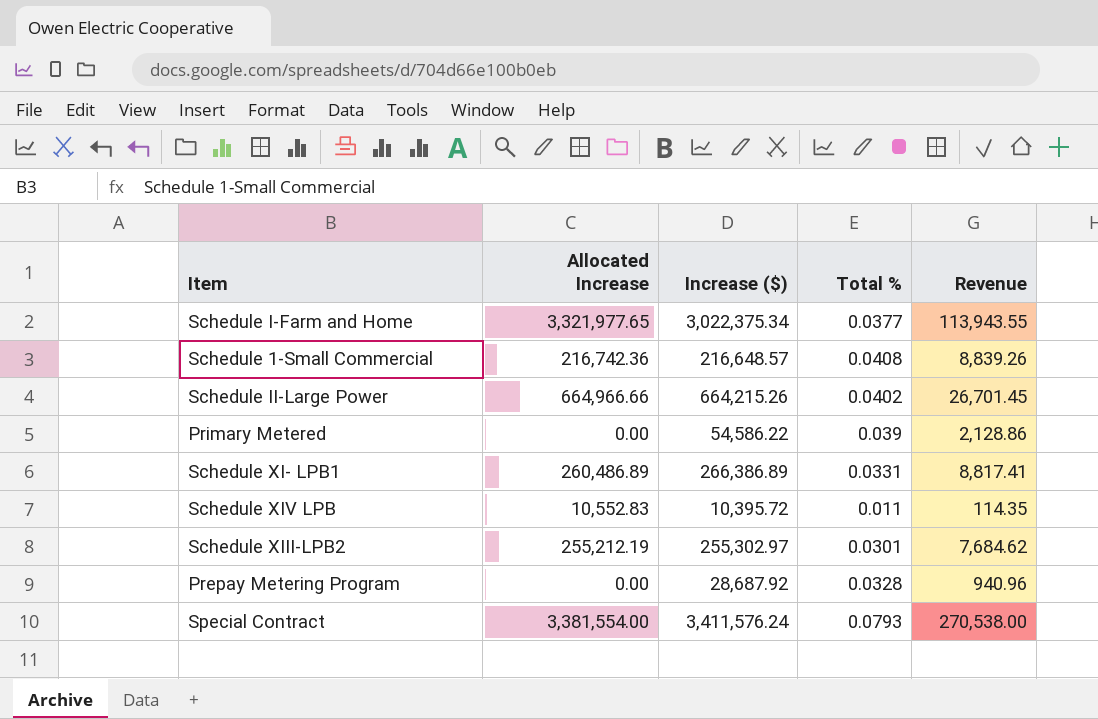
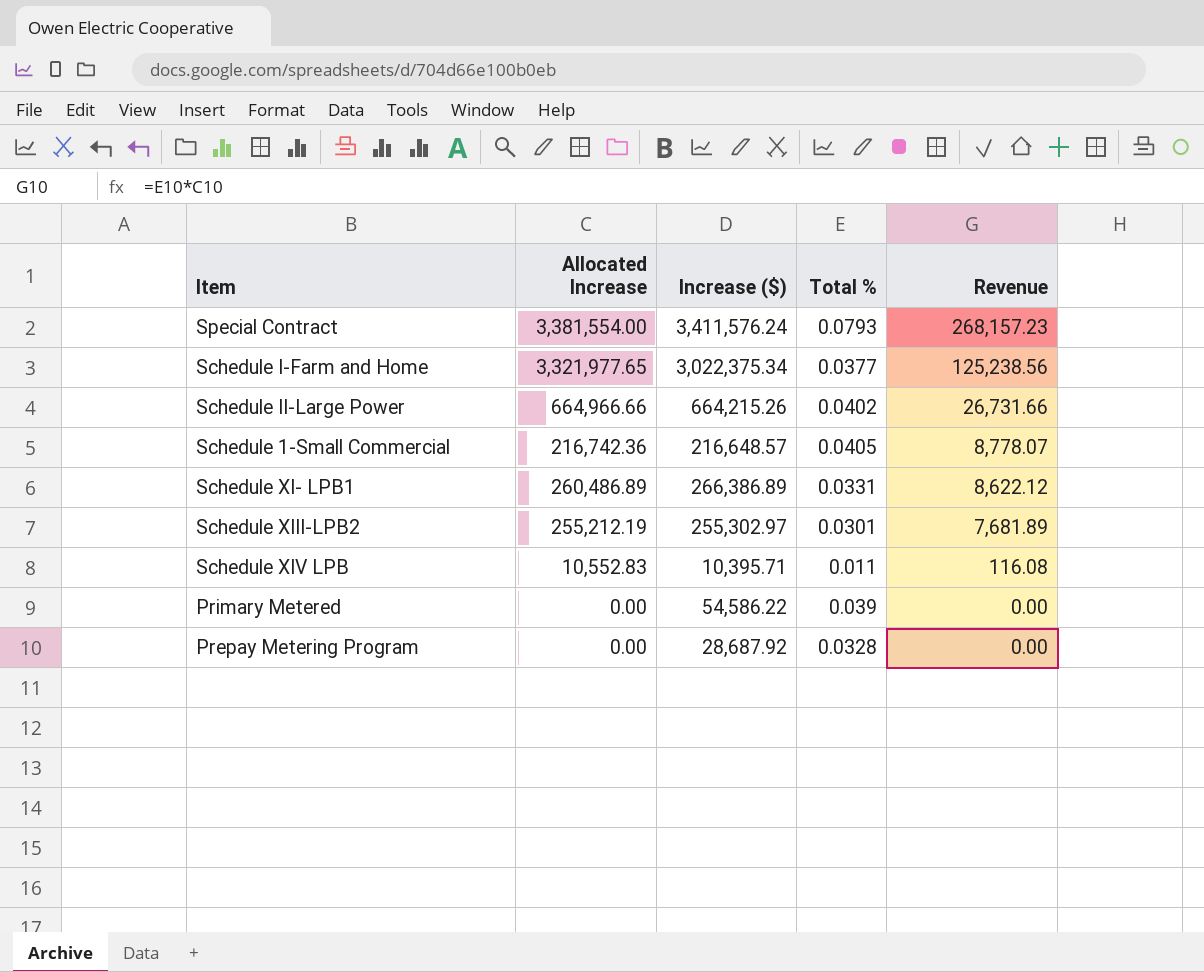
row order: none -> Revenue descending
column Revenue | formula: [Increase ($)] * [Total %] -> [Allocated Increase] * [Total %]
Schedule 1-Small Commercial | Total %: 0.0408 -> 0.0405
Schedule XIV LPB | Increase ($): 10,395.72 -> 10,395.71

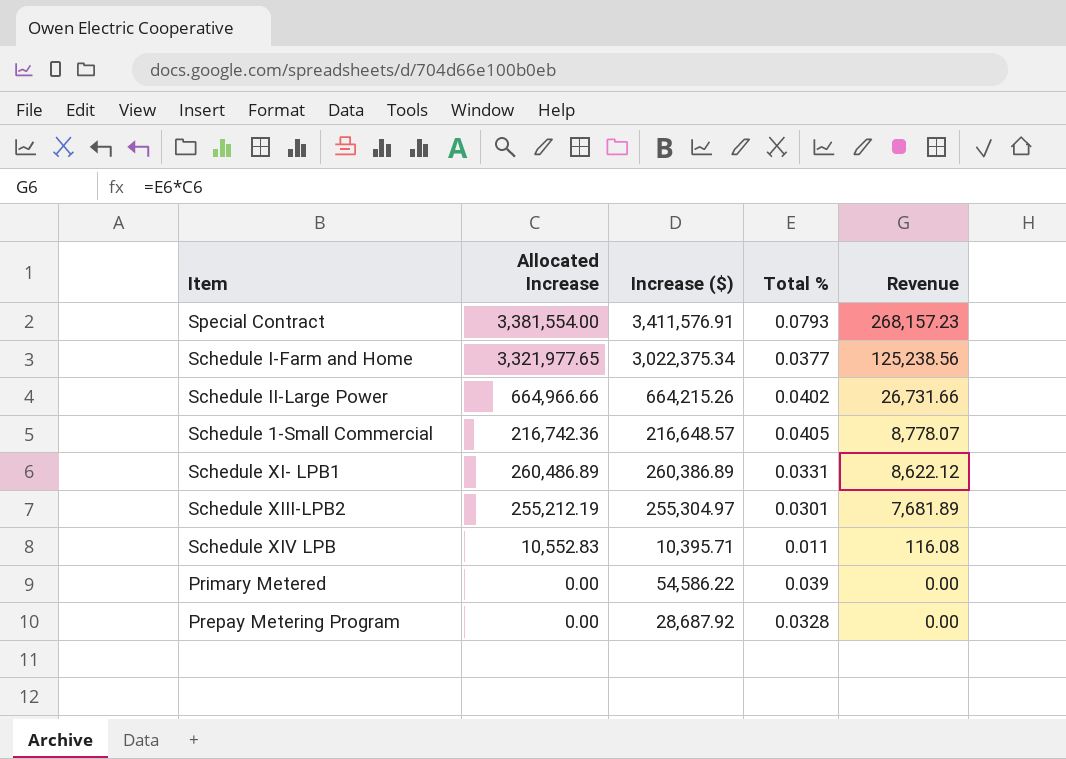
Special Contract | Increase ($): 3,411,576.24 -> 3,411,576.91
Schedule XI- LPB1 | Increase ($): 266,386.89 -> 260,386.89
Schedule XIII-LPB2 | Increase ($): 255,302.97 -> 255,304.97

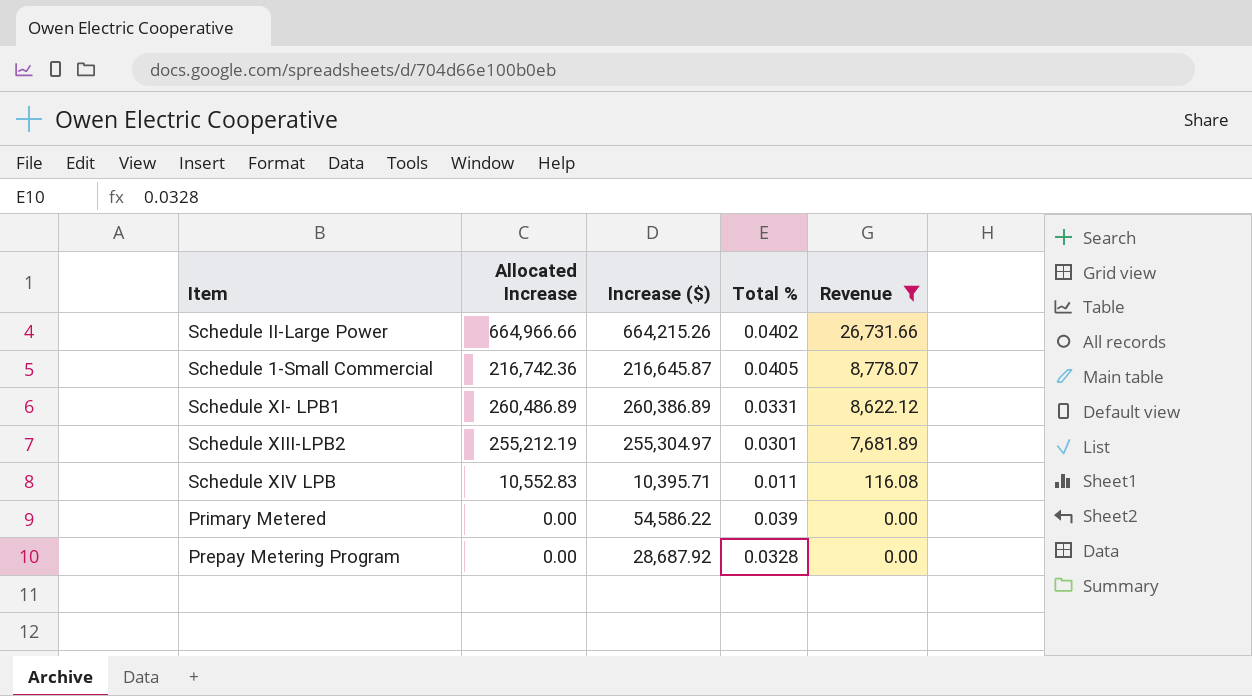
filter: none -> Revenue <= 26,731.66
Schedule 1-Small Commercial | Increase ($): 216,648.57 -> 216,645.87

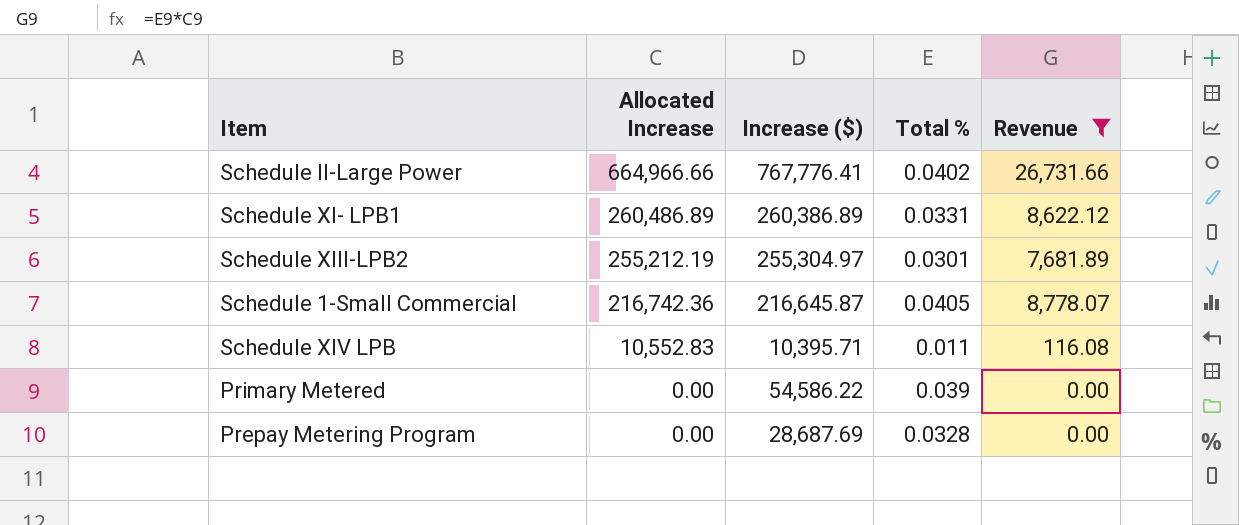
row order: Revenue descending -> Allocated Increase descending
Schedule II-Large Power | Increase ($): 664,215.26 -> 767,776.41
Prepay Metering Program | Increase ($): 28,687.92 -> 28,687.69

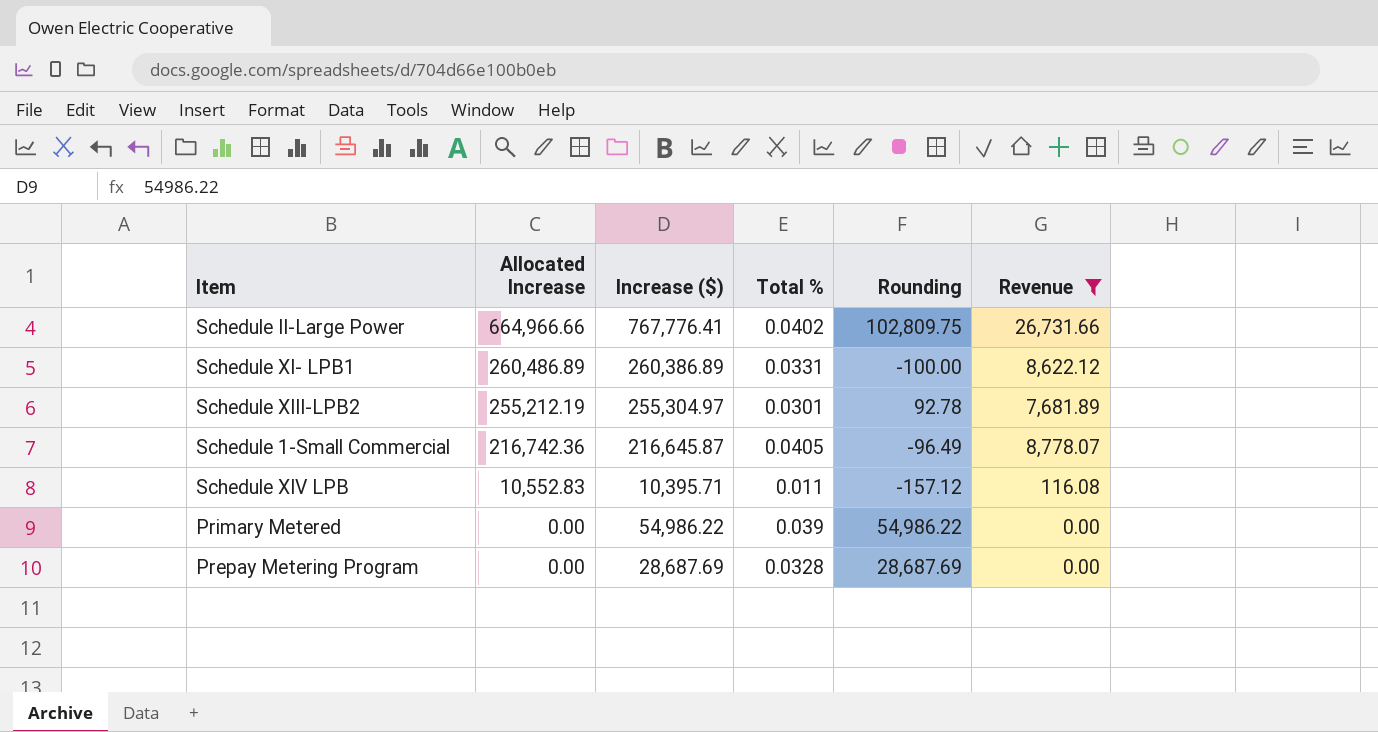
column Rounding | formula: none -> [Increase ($)] - [Allocated Increase]
Primary Metered | Increase ($): 54,586.22 -> 54,986.22

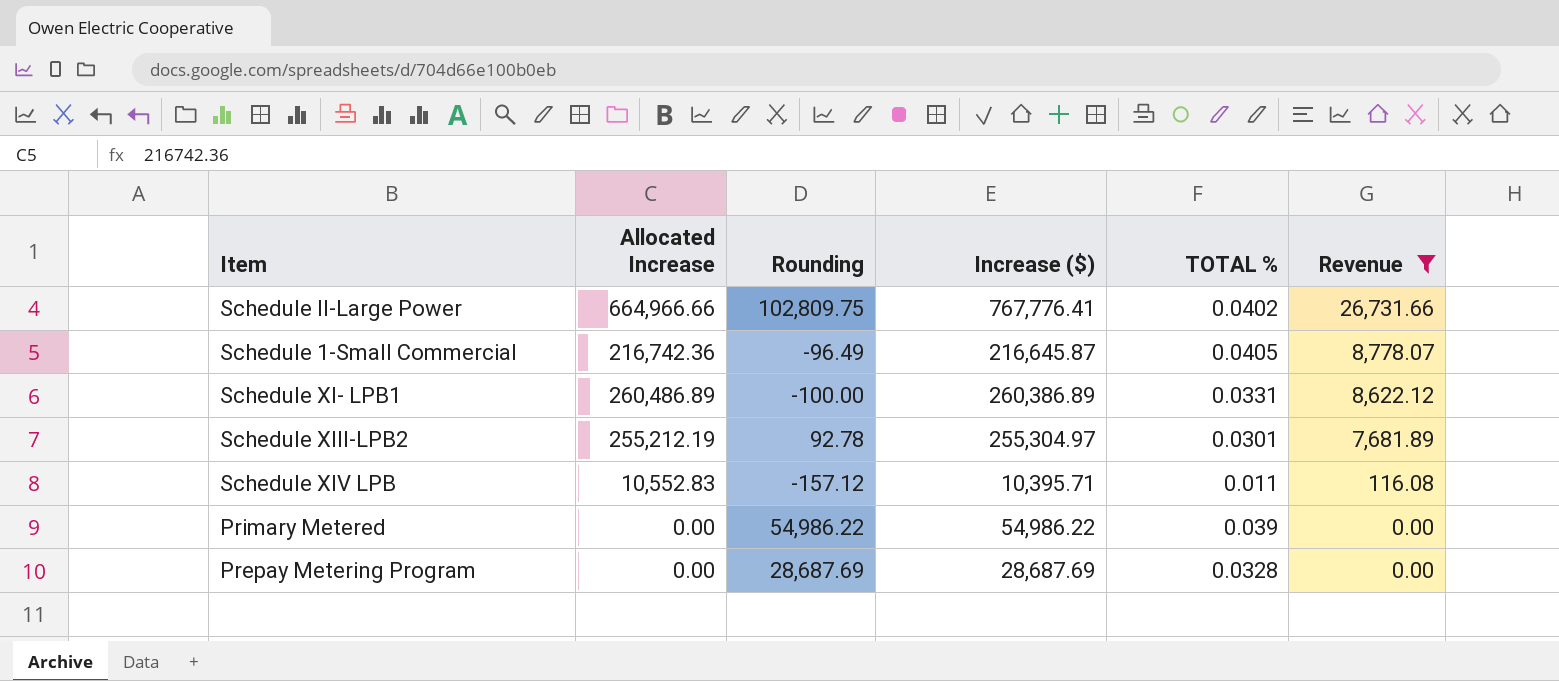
row order: Allocated Increase descending -> Revenue descending
column Rounding | position: 5 -> 3
column name: Total % -> TOTAL %

